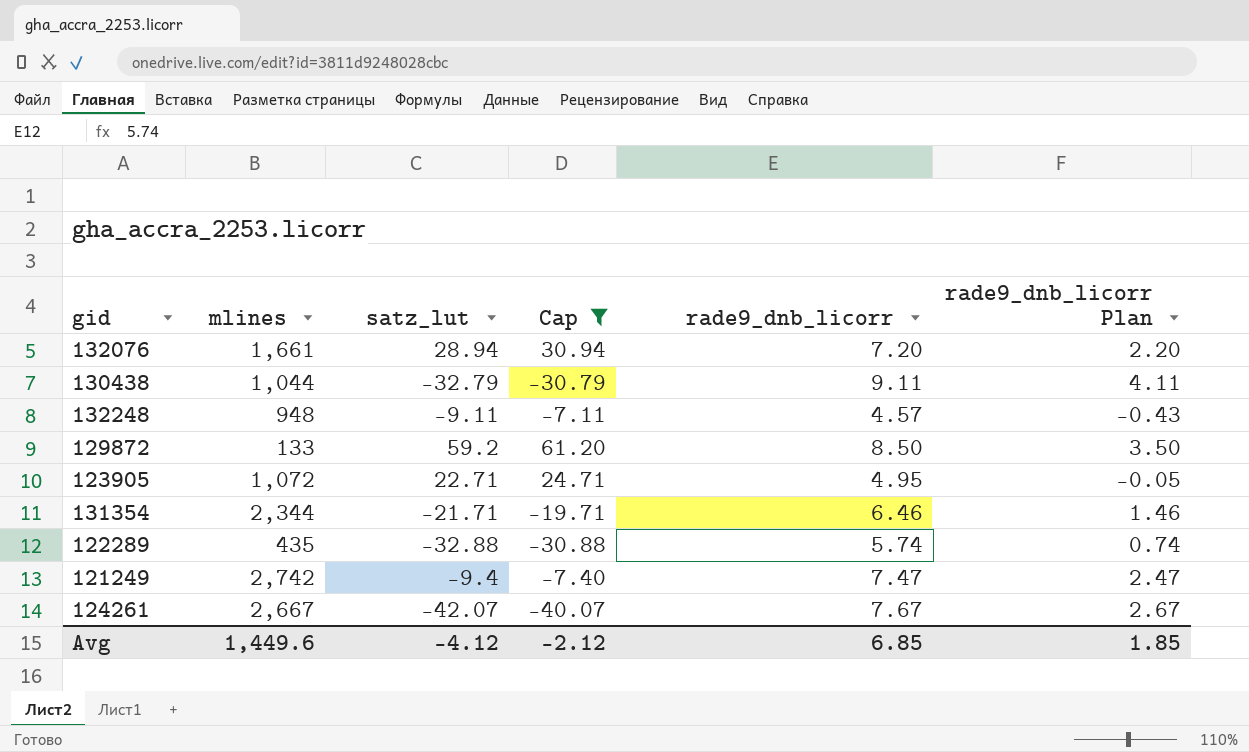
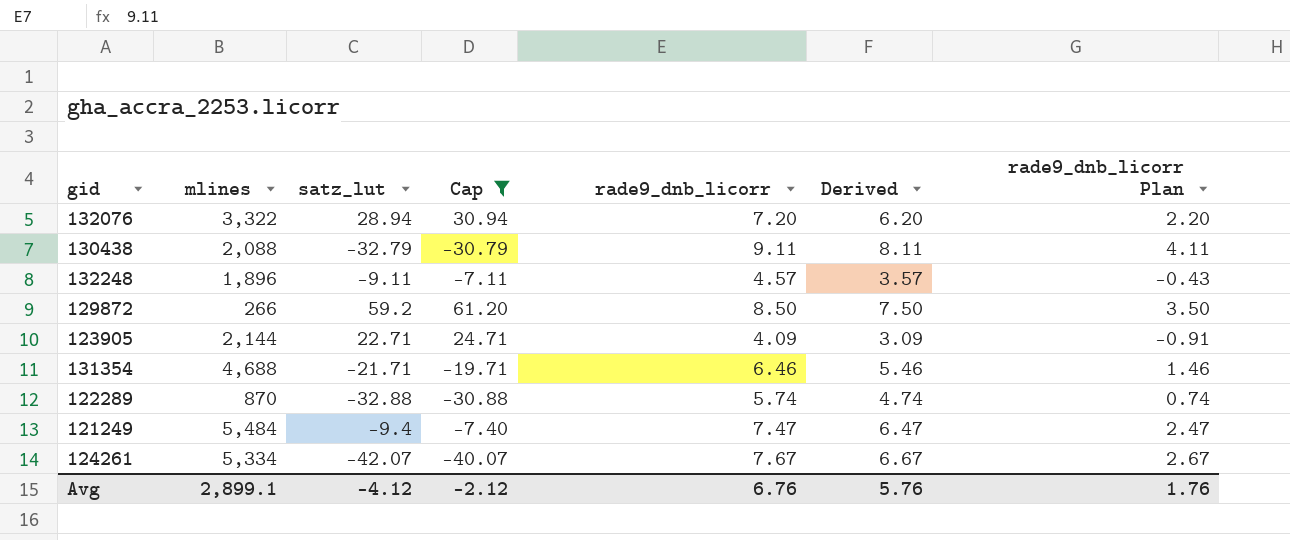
column Derived | formula: none -> [rade9_dnb_licorr] - 1
132076 | mlines: 1,661 -> 3,322
130438 | mlines: 1,044 -> 2,088
132248 | mlines: 948 -> 1,896
129872 | mlines: 133 -> 266
123905 | mlines: 1,072 -> 2,144
123905 | rade9_dnb_licorr: 4.95 -> 4.09
123905 | rade9_dnb_licorr Plan: -0.05 -> -0.91
131354 | mlines: 2,344 -> 4,688
122289 | mlines: 435 -> 870
121249 | mlines: 2,742 -> 5,484
124261 | mlines: 2,667 -> 5,334
Avg | mlines: 1,449.6 -> 2,899.1
Avg | rade9_dnb_licorr: 6.85 -> 6.76
Avg | rade9_dnb_licorr Plan: 1.85 -> 1.76

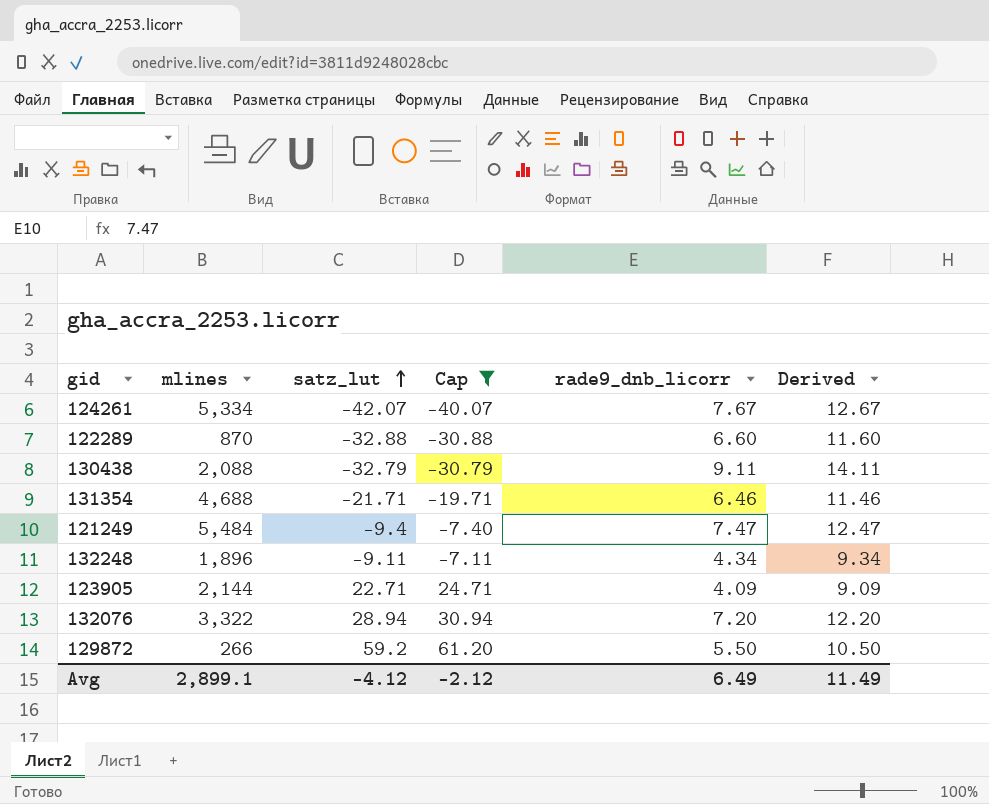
row order: none -> satz_lut ascending
column rade9_dnb_licorr Plan | formula: [rade9_dnb_licorr] - 5 -> none
column Derived | formula: [rade9_dnb_licorr] - 1 -> [rade9_dnb_licorr] + 5
122289 | rade9_dnb_licorr: 5.74 -> 6.60
132248 | rade9_dnb_licorr: 4.57 -> 4.34
129872 | rade9_dnb_licorr: 8.50 -> 5.50
Avg | rade9_dnb_licorr: 6.76 -> 6.49
Avg | Derived: 5.76 -> 11.49

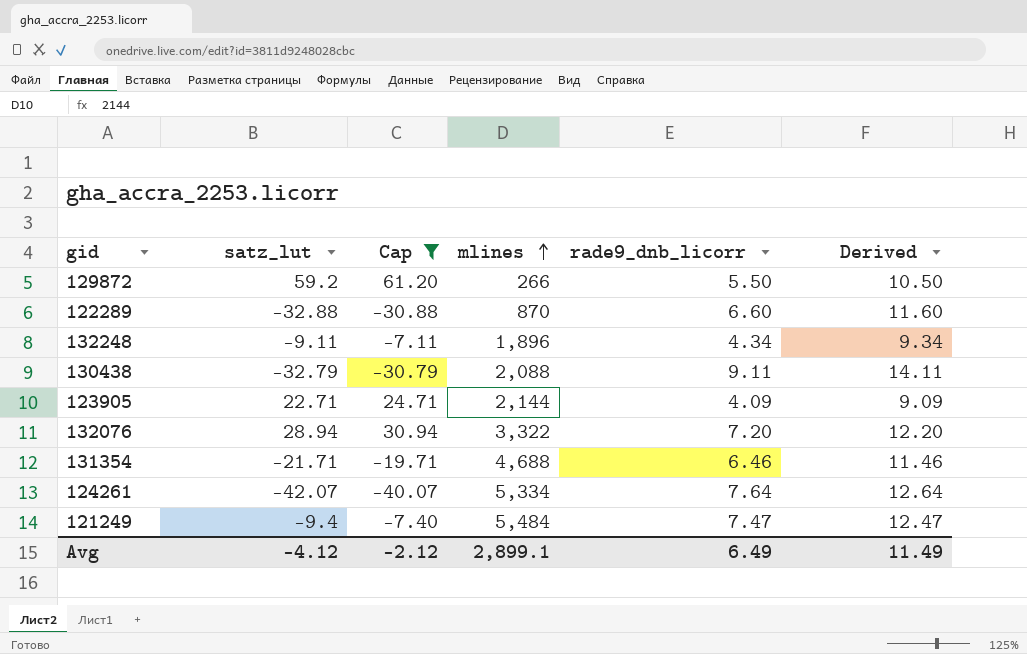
row order: satz_lut ascending -> mlines ascending
column mlines | position: 2 -> 4
124261 | rade9_dnb_licorr: 7.67 -> 7.64
124261 | Derived: 12.67 -> 12.64

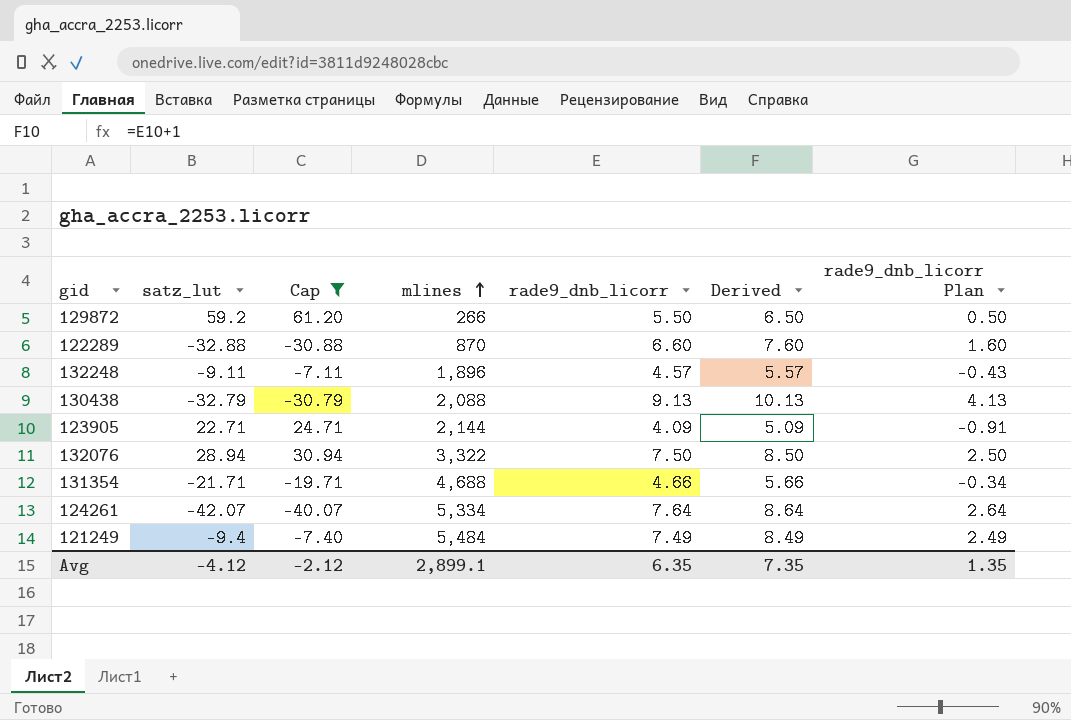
column Derived | formula: [rade9_dnb_licorr] + 5 -> [rade9_dnb_licorr] + 1
column rade9_dnb_licorr Plan | formula: none -> [rade9_dnb_licorr] - 5
132248 | rade9_dnb_licorr: 4.34 -> 4.57
130438 | rade9_dnb_licorr: 9.11 -> 9.13
132076 | rade9_dnb_licorr: 7.20 -> 7.50
131354 | rade9_dnb_licorr: 6.46 -> 4.66
121249 | rade9_dnb_licorr: 7.47 -> 7.49
Avg | rade9_dnb_licorr: 6.49 -> 6.35
Avg | Derived: 11.49 -> 7.35

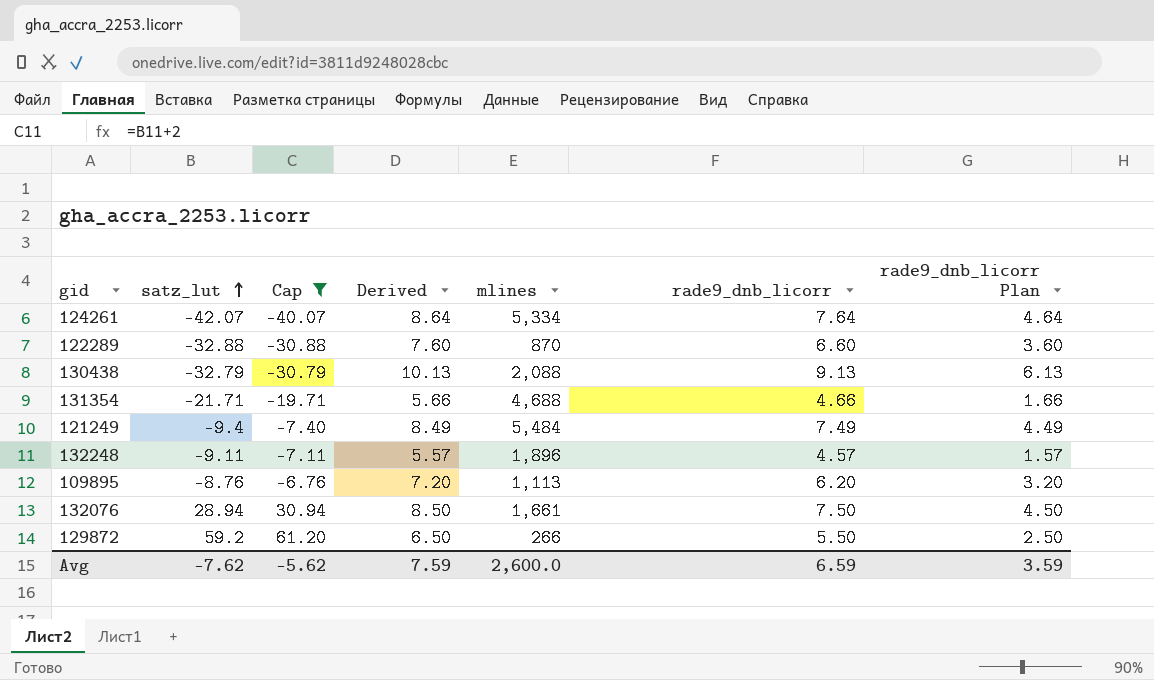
row order: mlines ascending -> satz_lut ascending
column Derived | position: 6 -> 4
column rade9_dnb_licorr Plan | formula: [rade9_dnb_licorr] - 5 -> [rade9_dnb_licorr] - 3
row 123905: 22.71 | 24.71 | 2,144 | 4.09 | 5.09 | -0.91 -> none
row 109895: none -> -8.76 | -6.76 | 7.20 | 1,113 | 6.20 | 3.20
132076 | mlines: 3,322 -> 1,661
Avg | satz_lut: -4.12 -> -7.62
Avg | Cap: -2.12 -> -5.62
Avg | Derived: 7.35 -> 7.59
Avg | mlines: 2,899.1 -> 2,600.0
Avg | rade9_dnb_licorr: 6.35 -> 6.59
Avg | rade9_dnb_licorr Plan: 1.35 -> 3.59

